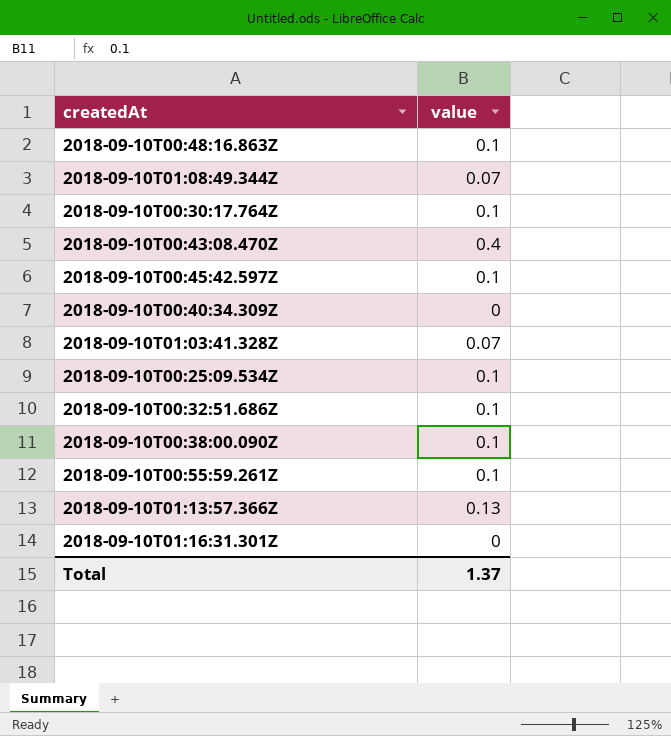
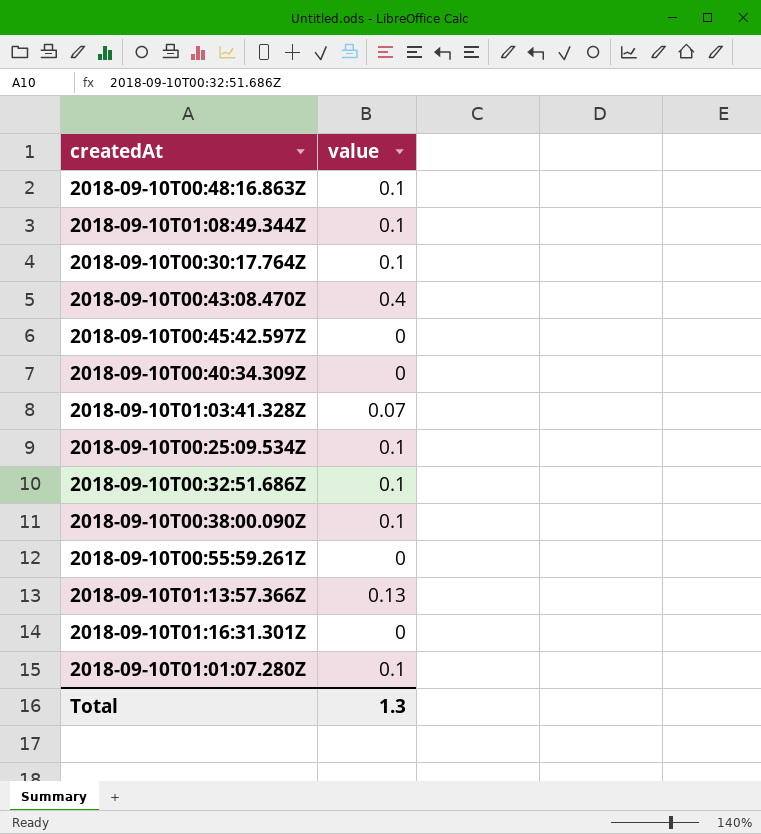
2018-09-10T01:08:49.344Z | value: 0.07 -> 0.1
2018-09-10T00:45:42.597Z | value: 0.1 -> 0
2018-09-10T00:55:59.261Z | value: 0.1 -> 0
row 2018-09-10T01:01:07.280Z: none -> 0.1
Total | value: 1.37 -> 1.3

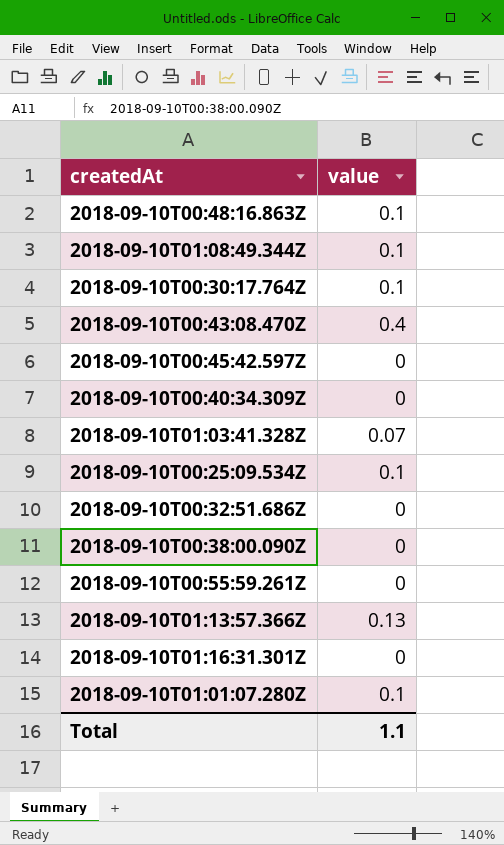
2018-09-10T00:32:51.686Z | value: 0.1 -> 0
2018-09-10T00:38:00.090Z | value: 0.1 -> 0
Total | value: 1.3 -> 1.1

